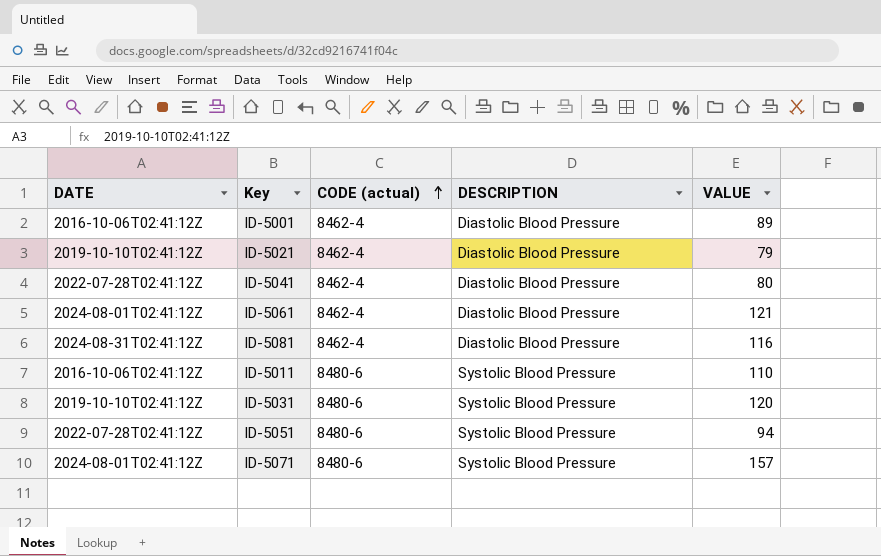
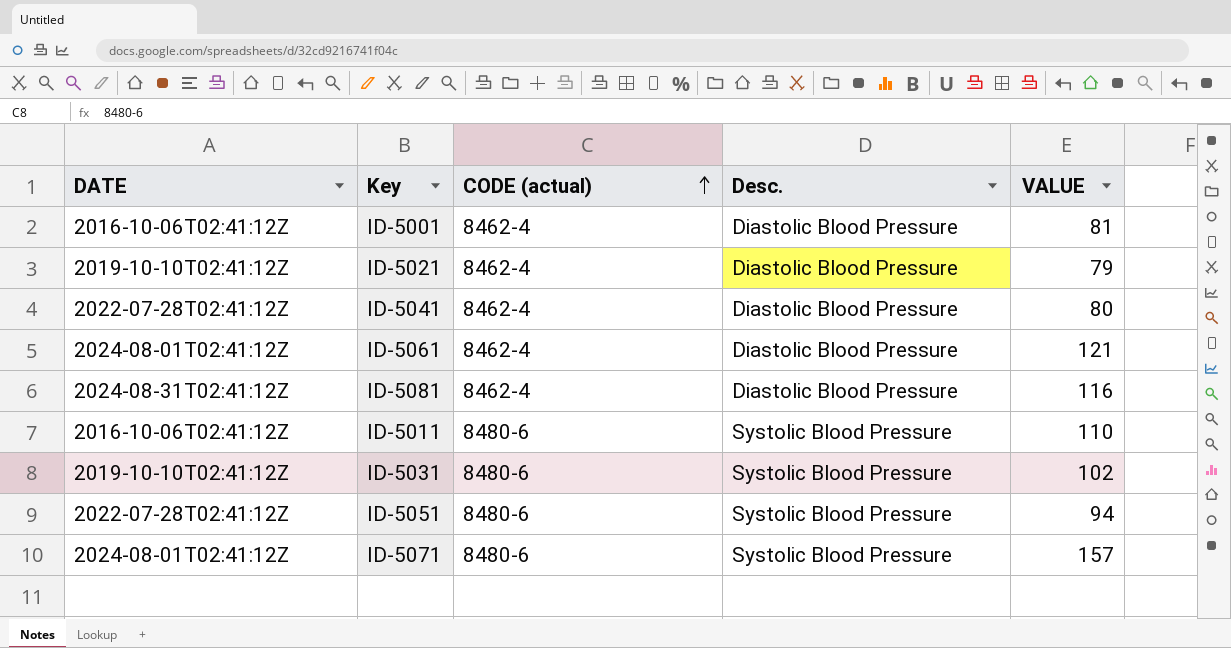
column name: DESCRIPTION -> Desc.
ID-5001 | VALUE: 89 -> 81
ID-5031 | VALUE: 120 -> 102

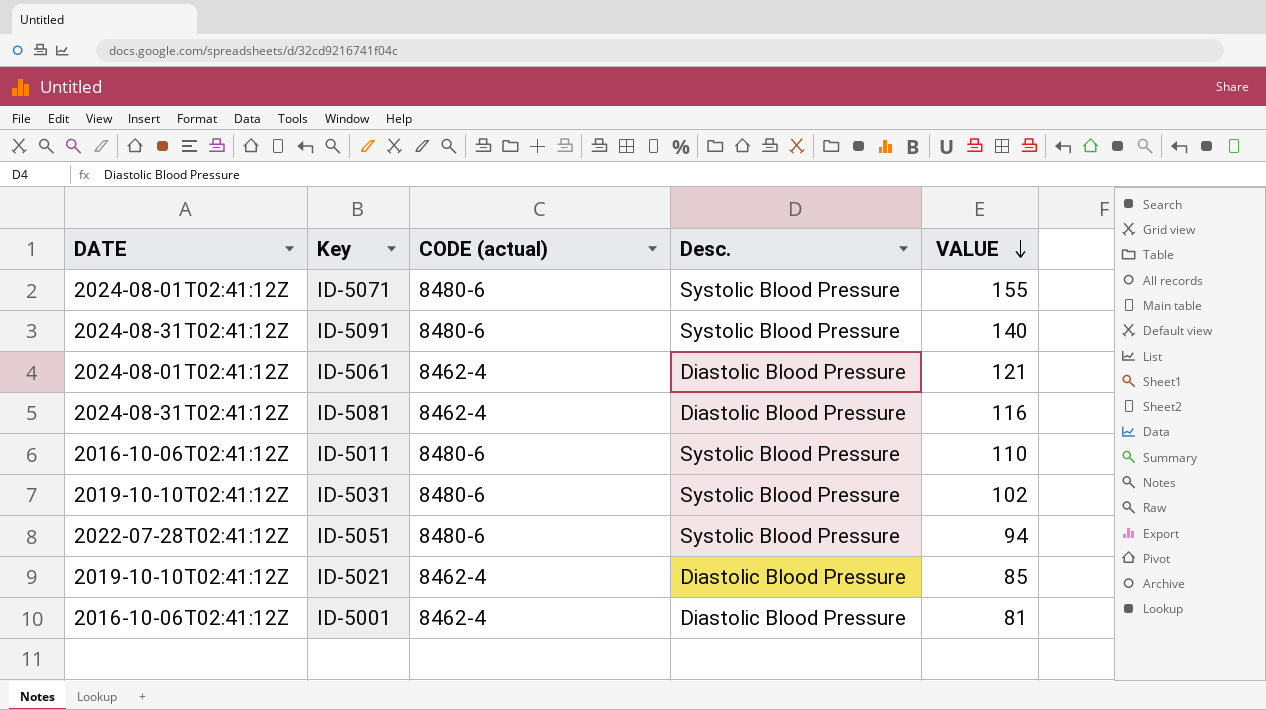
row order: CODE (actual) ascending -> VALUE descending
row ID-5041: 2022-07-28T02:41:12Z | 8462-4 | Diastolic Blood Pressure | 80 -> none
ID-5071 | VALUE: 157 -> 155
row ID-5091: none -> 2024-08-31T02:41:12Z | 8480-6 | Systolic Blood Pressure | 140
ID-5021 | VALUE: 79 -> 85

